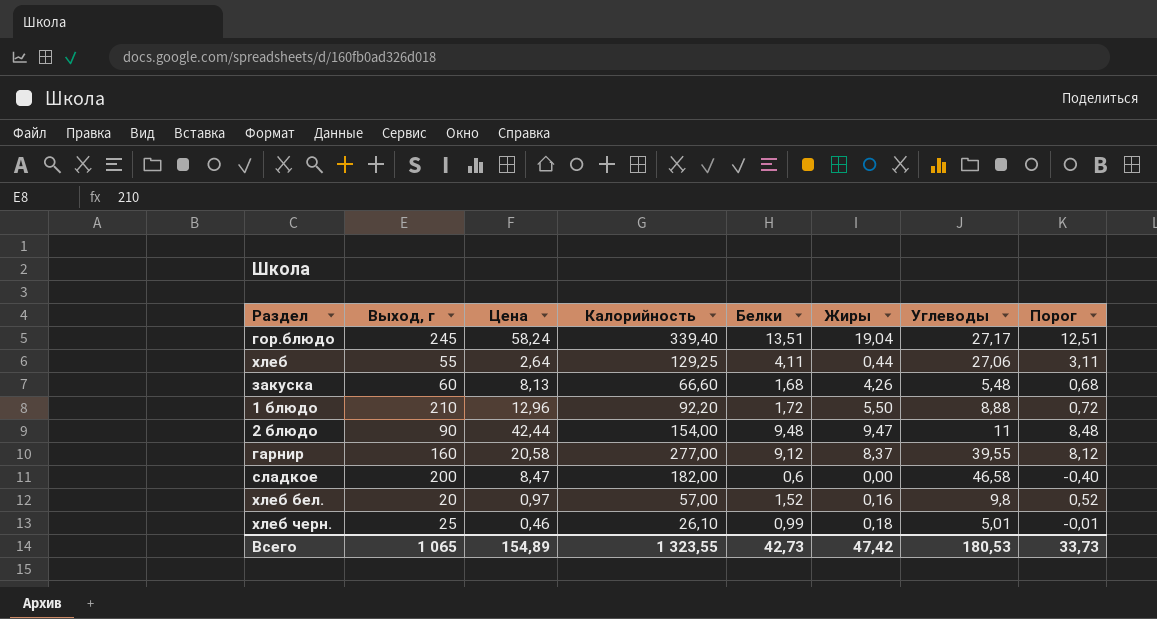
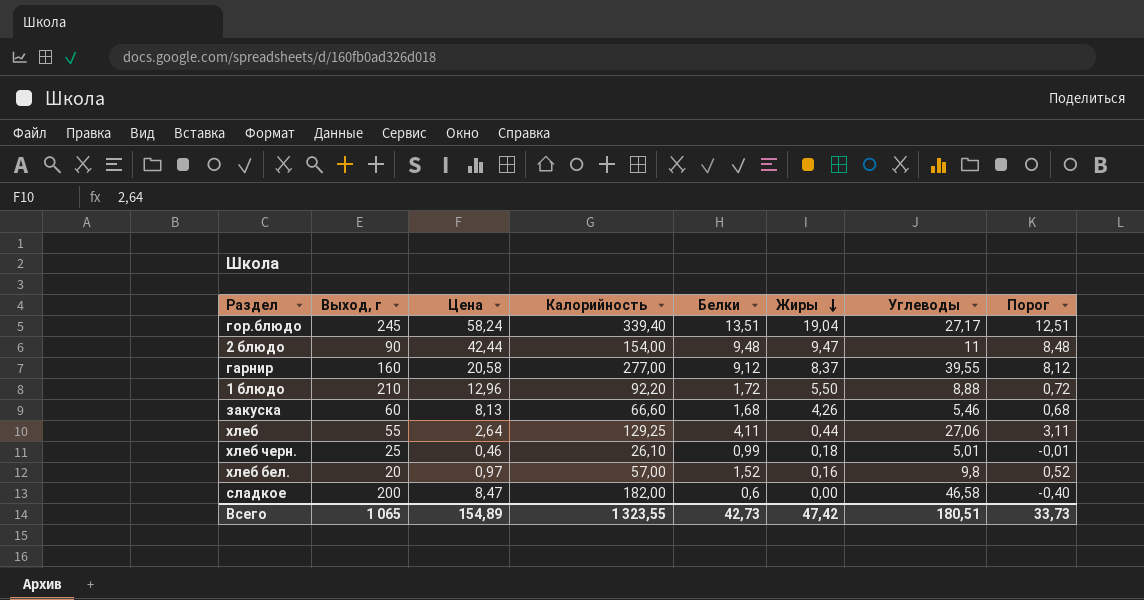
row order: none -> Жиры descending
закуска | Углеводы: 5,48 -> 5,46
Всего | Углеводы: 180,53 -> 180,51

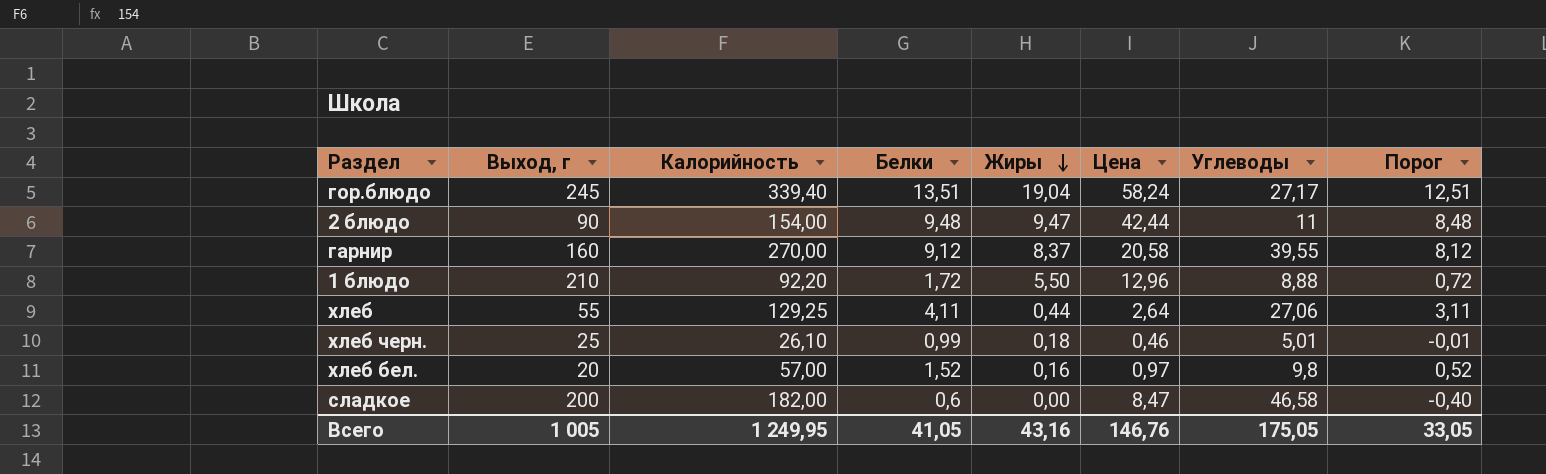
column Цена | position: 3 -> 6
row закуска: 60 | 8,13 | 66,60 | 1,68 | 4,26 | 5,46 | 0,68 -> none
гарнир | Калорийность: 277,00 -> 270,00
Всего | Выход, г: 1 065 -> 1 005
Всего | Калорийность: 1 323,55 -> 1 249,95
Всего | Белки: 42,73 -> 41,05
Всего | Жиры: 47,42 -> 43,16
Всего | Цена: 154,89 -> 146,76
Всего | Углеводы: 180,51 -> 175,05
Всего | Порог: 33,73 -> 33,05

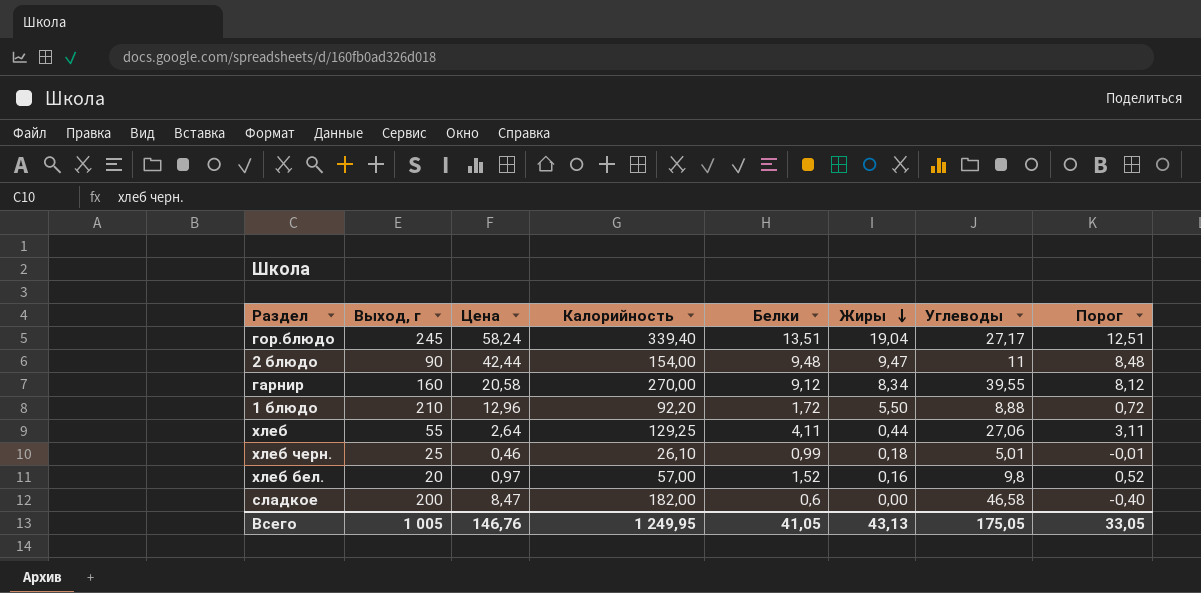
column Цена | position: 6 -> 3
гарнир | Жиры: 8,37 -> 8,34
Всего | Жиры: 43,16 -> 43,13

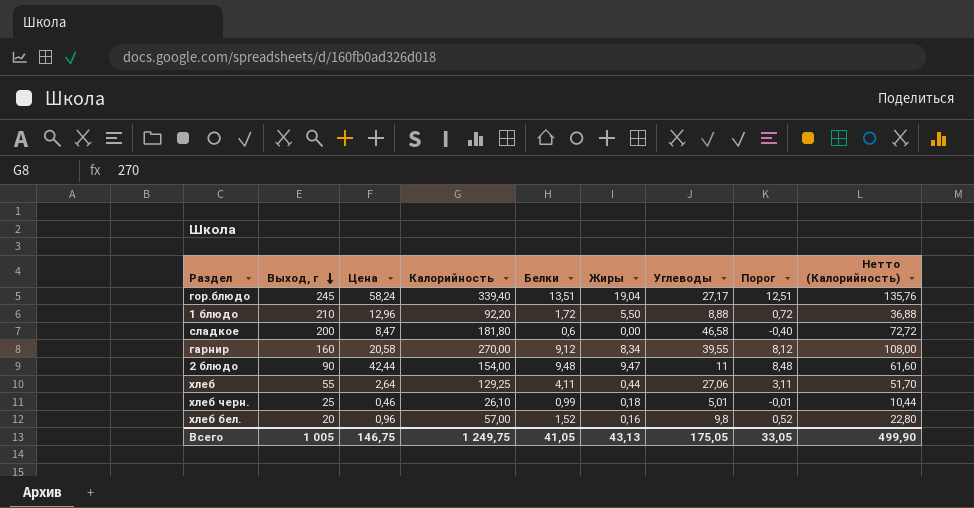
row order: Жиры descending -> Выход, г descending
column Нетто (Калорийность) | formula: none -> [Калорийность] * 0,4
сладкое | Калорийность: 182,00 -> 181,80
хлеб бел. | Цена: 0,97 -> 0,96
Всего | Цена: 146,76 -> 146,75
Всего | Калорийность: 1 249,95 -> 1 249,75

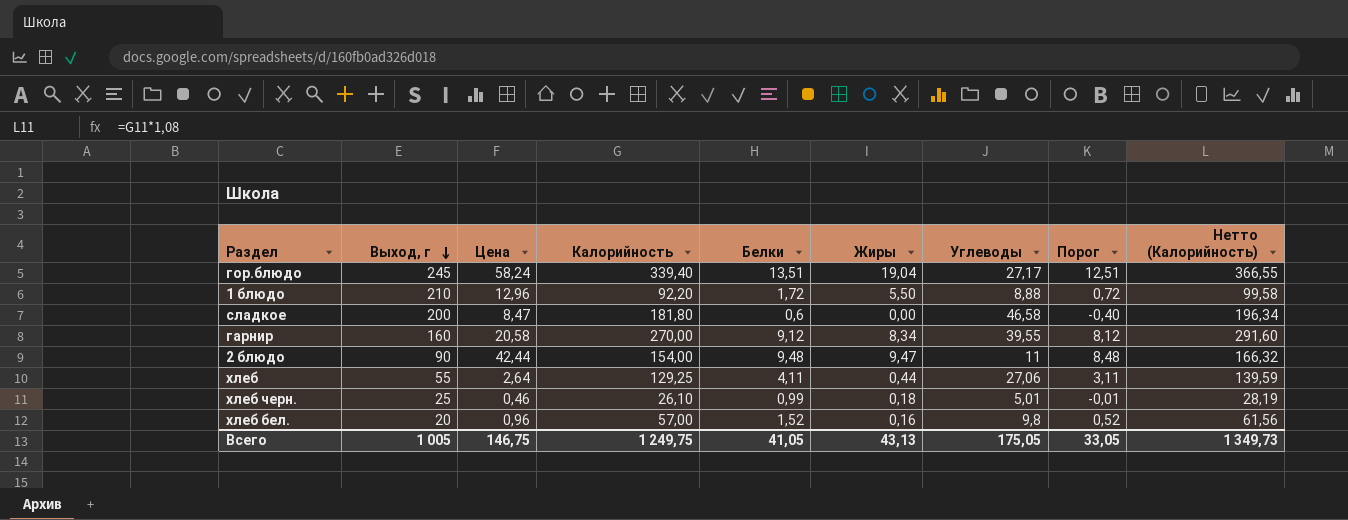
column Нетто (Калорийность) | formula: [Калорийность] * 0,4 -> [Калорийность] * 1,08
Всего | Нетто (Калорийность): 499,90 -> 1 349,73

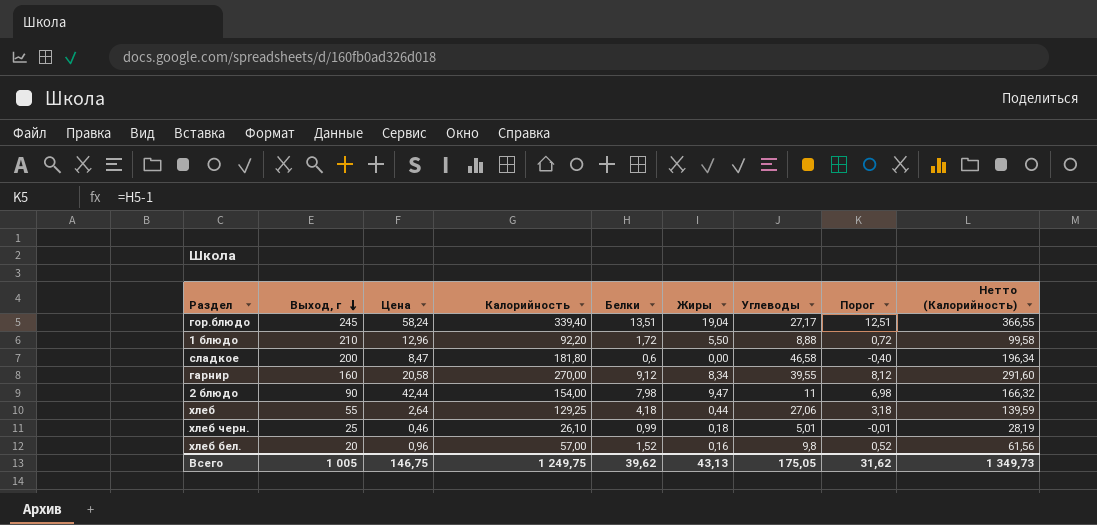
2 блюдо | Белки: 9,48 -> 7,98
2 блюдо | Порог: 8,48 -> 6,98
хлеб | Белки: 4,11 -> 4,18
хлеб | Порог: 3,11 -> 3,18
Всего | Белки: 41,05 -> 39,62
Всего | Порог: 33,05 -> 31,62

